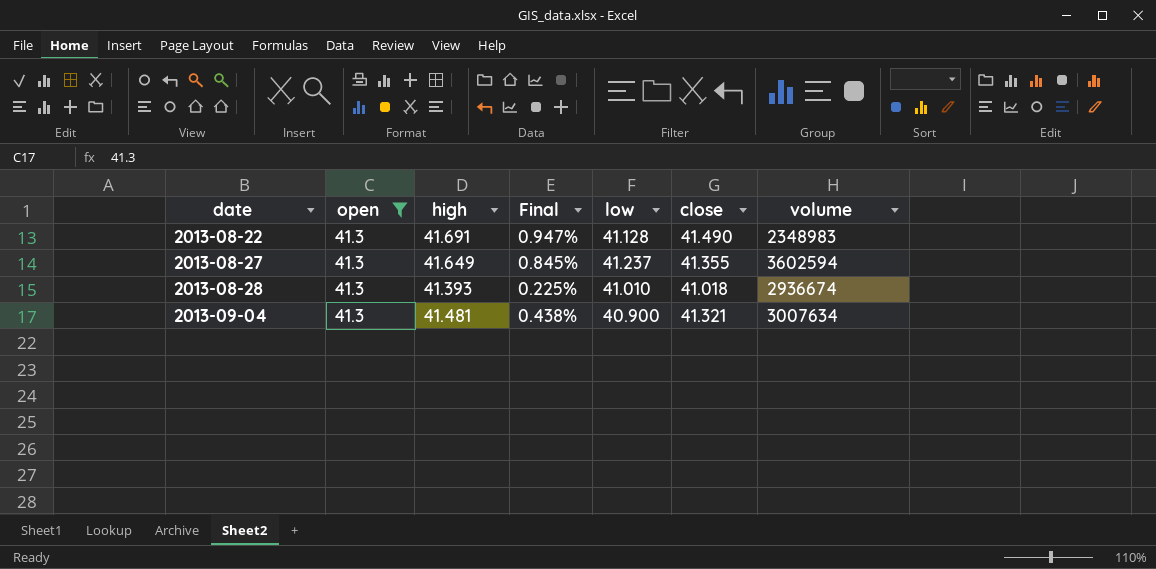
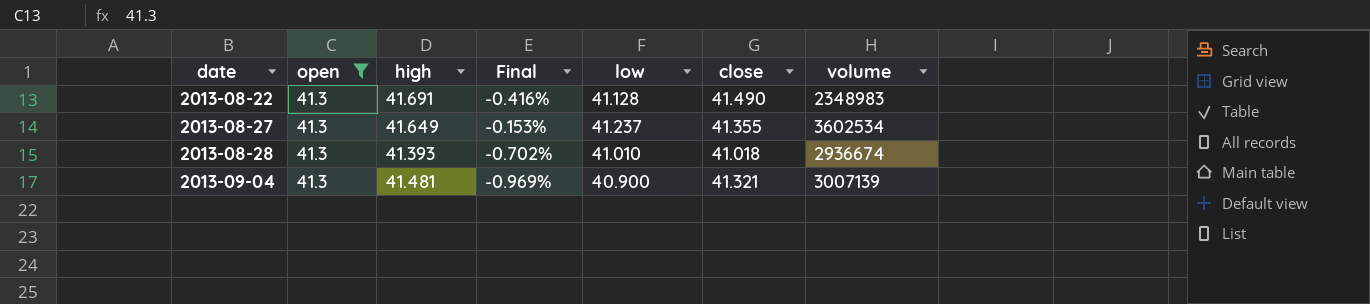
column Final | formula: ([high] - [open]) / [open] -> ([low] - [open]) / [open]
2013-08-27 | volume: 3602594 -> 3602534
2013-09-04 | volume: 3007634 -> 3007139

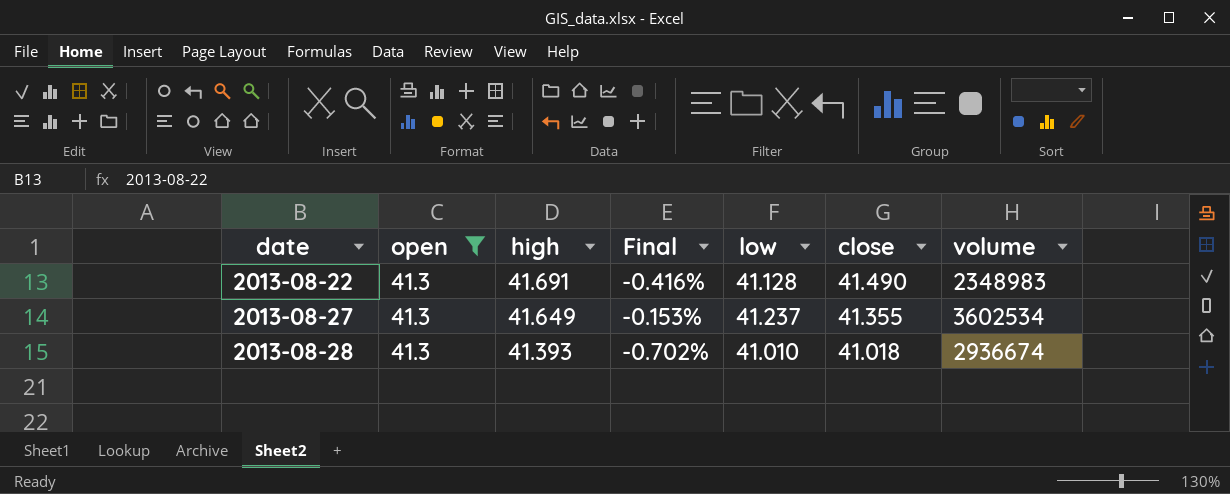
row 2013-09-04: 41.3 | 41.481 | -0.969% | 40.900 | 41.321 | 3007139 -> none

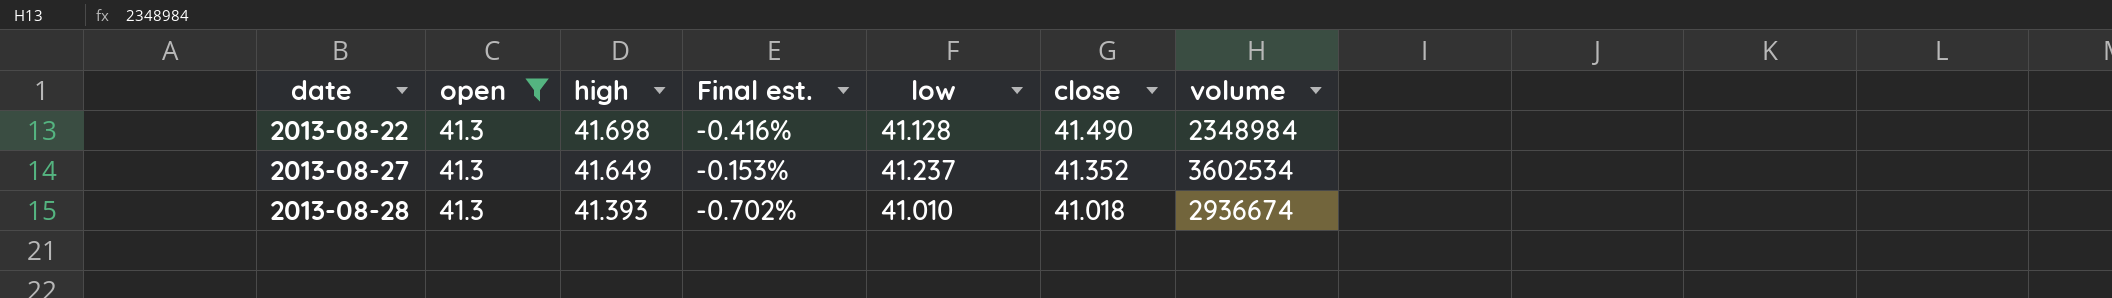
column name: Final -> Final est.
2013-08-22 | high: 41.691 -> 41.698
2013-08-22 | volume: 2348983 -> 2348984
2013-08-27 | close: 41.355 -> 41.352

